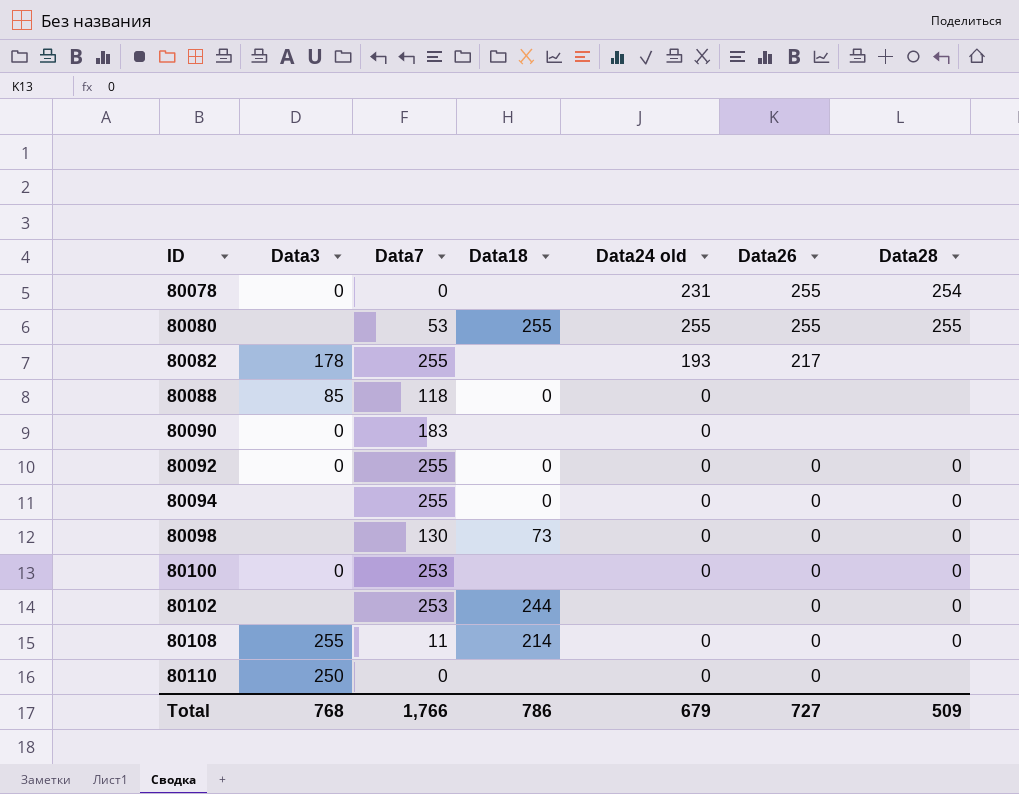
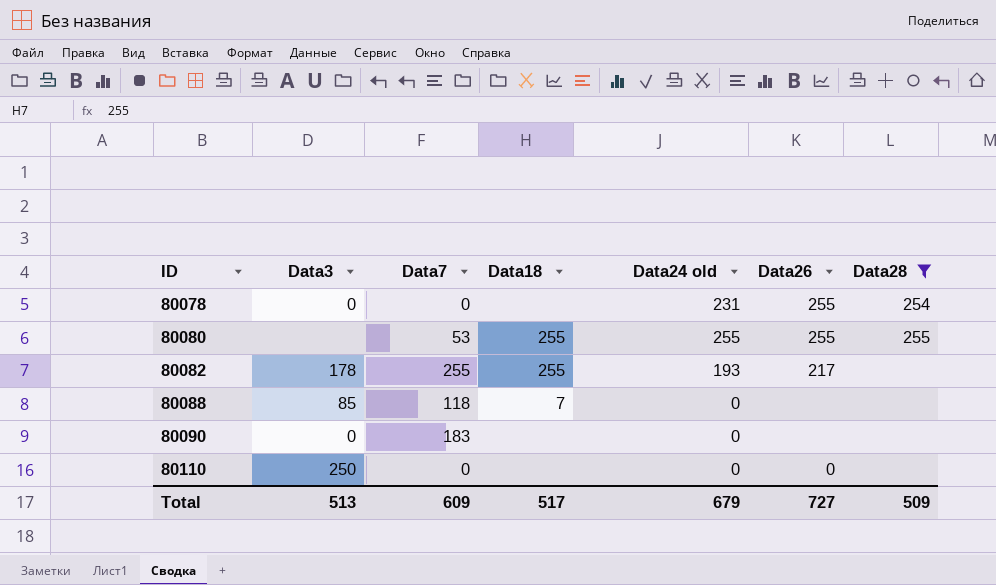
filter: none -> Data28 != 0
80082 | Data18: none -> 255
80088 | Data18: 0 -> 7
Total | Data3: 768 -> 513
Total | Data7: 1,766 -> 609
Total | Data18: 786 -> 517

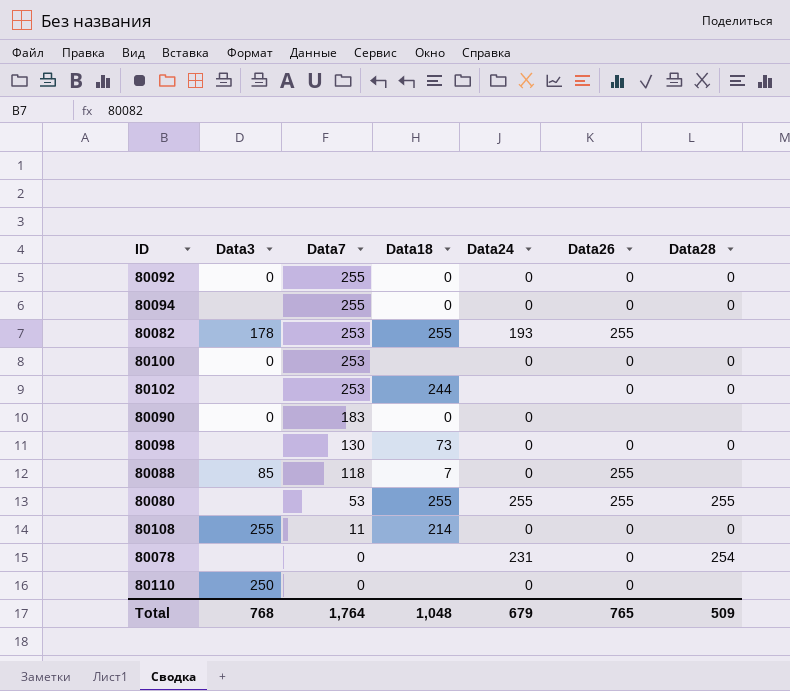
filter: Data28 != 0 -> none
row order: ID ascending -> Data7 descending
column name: Data24 old -> Data24
80082 | Data7: 255 -> 253
80082 | Data26: 217 -> 255
80090 | Data18: none -> 0
80088 | Data26: none -> 255
80078 | Data3: 0 -> none
80078 | Data26: 255 -> 0
Total | Data3: 513 -> 768
Total | Data7: 609 -> 1,764
Total | Data18: 517 -> 1,048
Total | Data26: 727 -> 765

